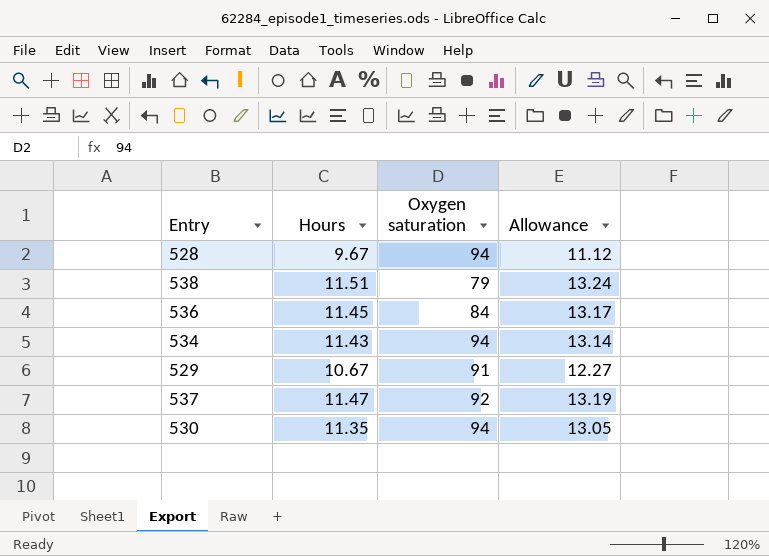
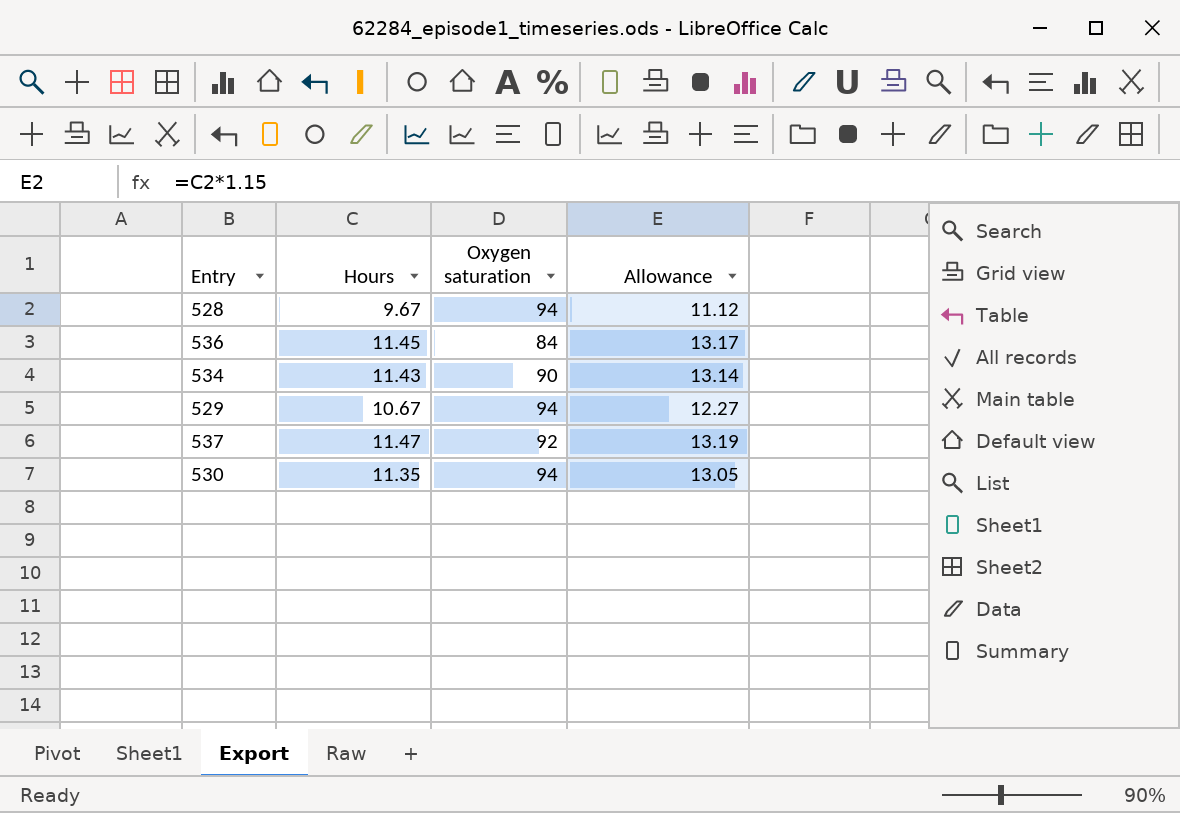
row 538: 11.51 | 79 | 13.24 -> none
534 | Oxygen saturation: 94 -> 90
529 | Oxygen saturation: 91 -> 94

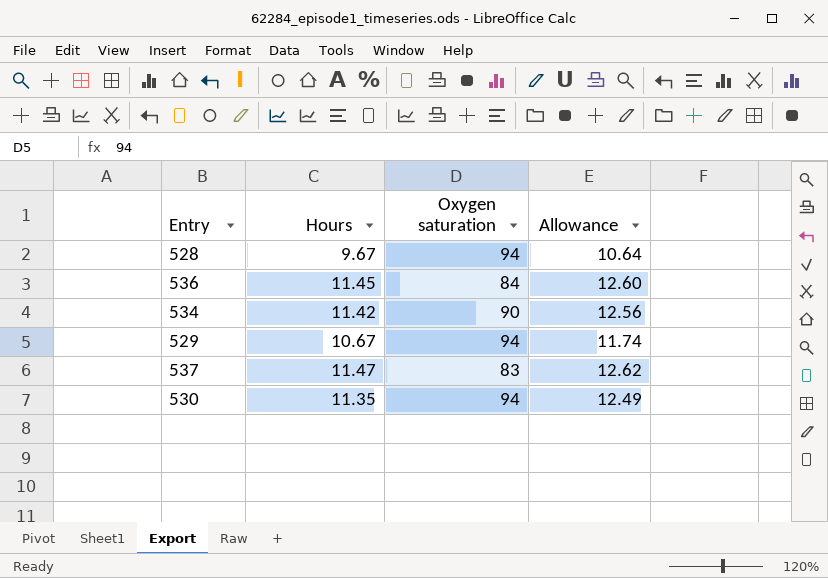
column Allowance | formula: [Hours] * 1.15 -> [Hours] * 1.1
534 | Hours: 11.43 -> 11.42
537 | Oxygen saturation: 92 -> 83

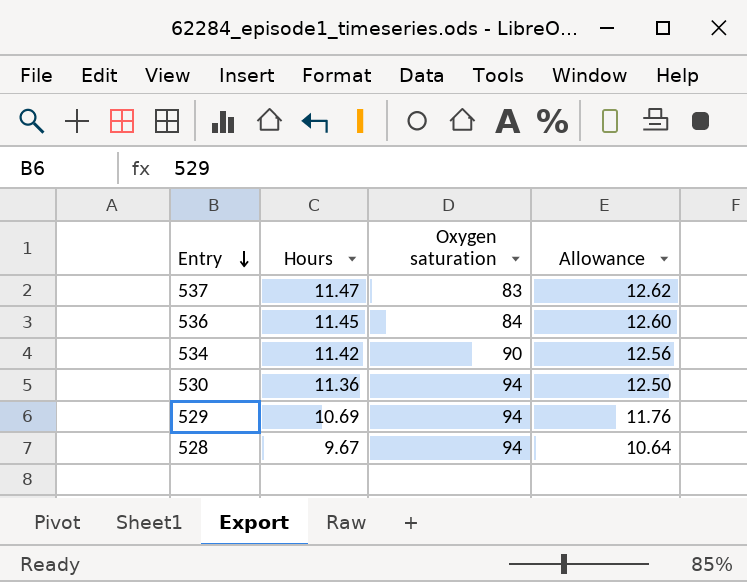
row order: none -> Entry descending
530 | Hours: 11.35 -> 11.36
530 | Allowance: 12.49 -> 12.50
529 | Hours: 10.67 -> 10.69
529 | Allowance: 11.74 -> 11.76

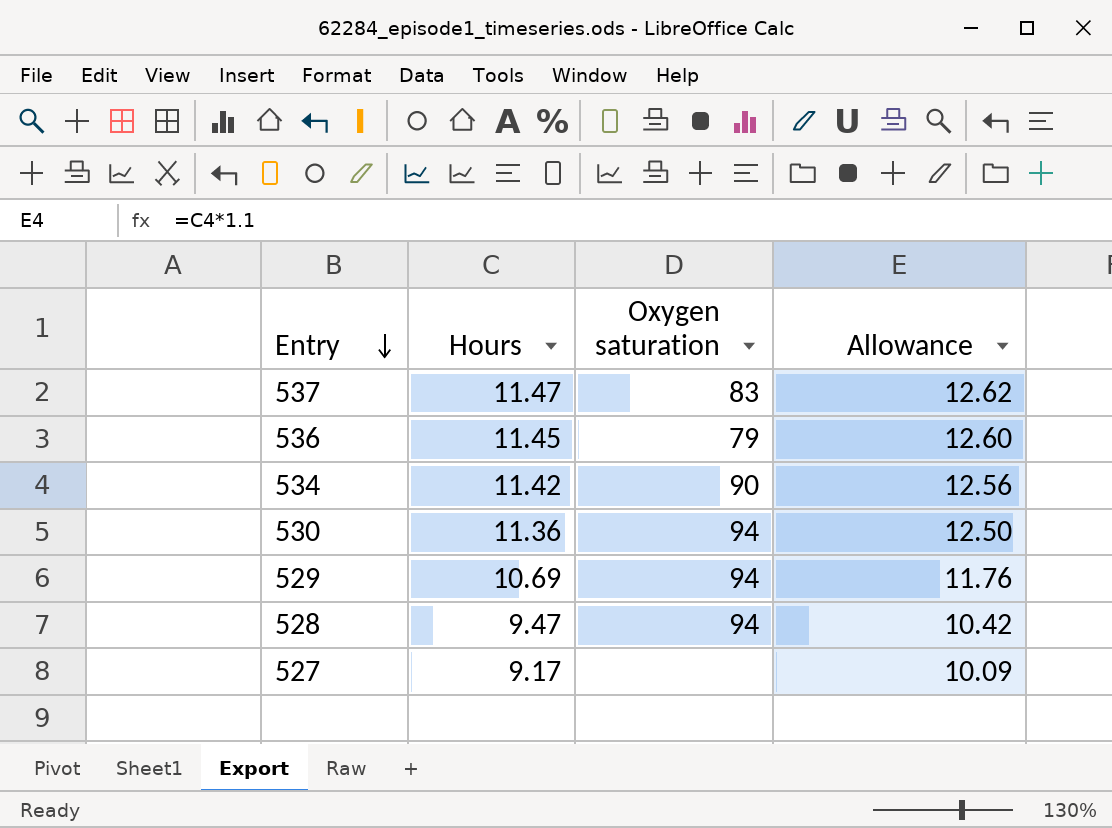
536 | Oxygen saturation: 84 -> 79
528 | Hours: 9.67 -> 9.47
528 | Allowance: 10.64 -> 10.42
row 527: none -> 9.17 | none | 10.09

